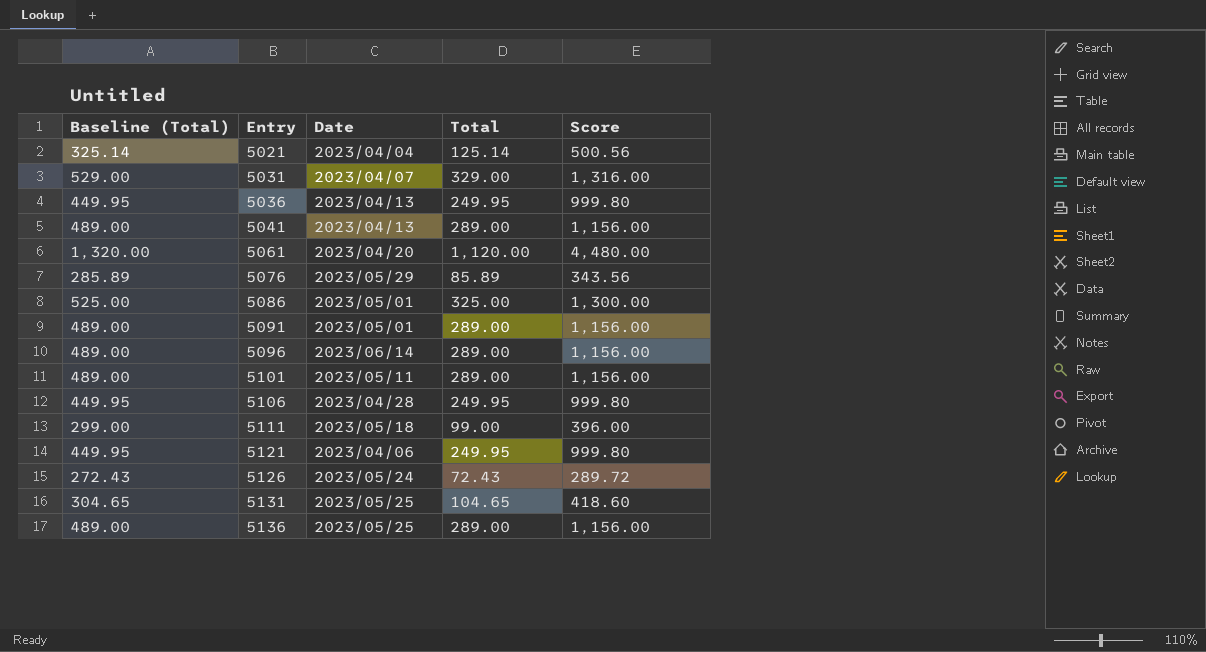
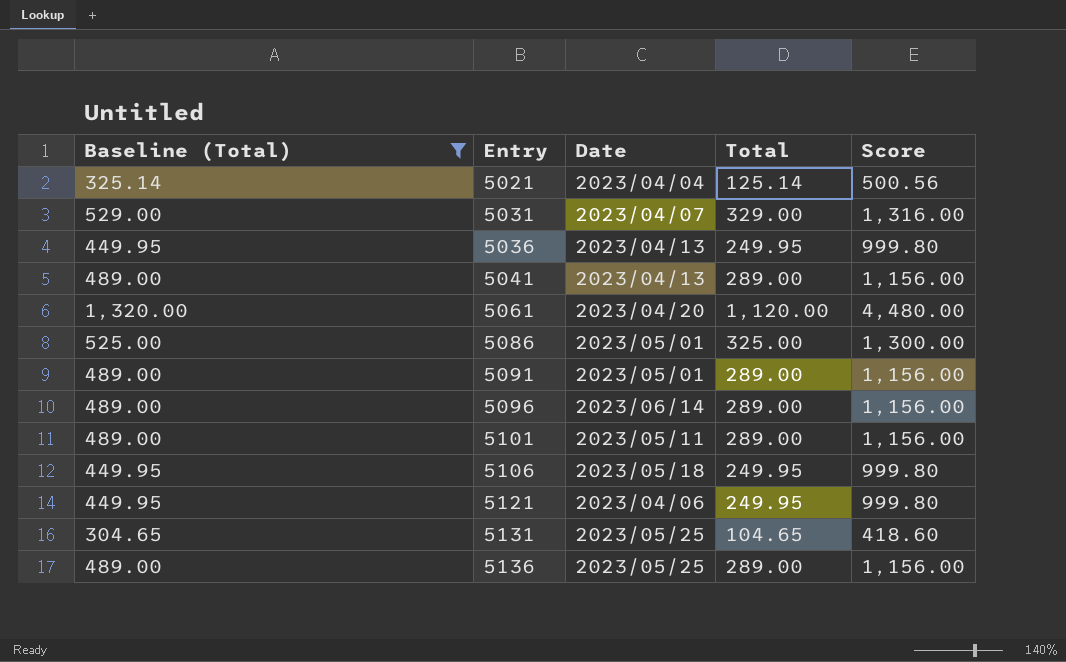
filter: none -> Baseline (Total) >= 304.65
5106 | Date: 2023/04/28 -> 2023/05/18

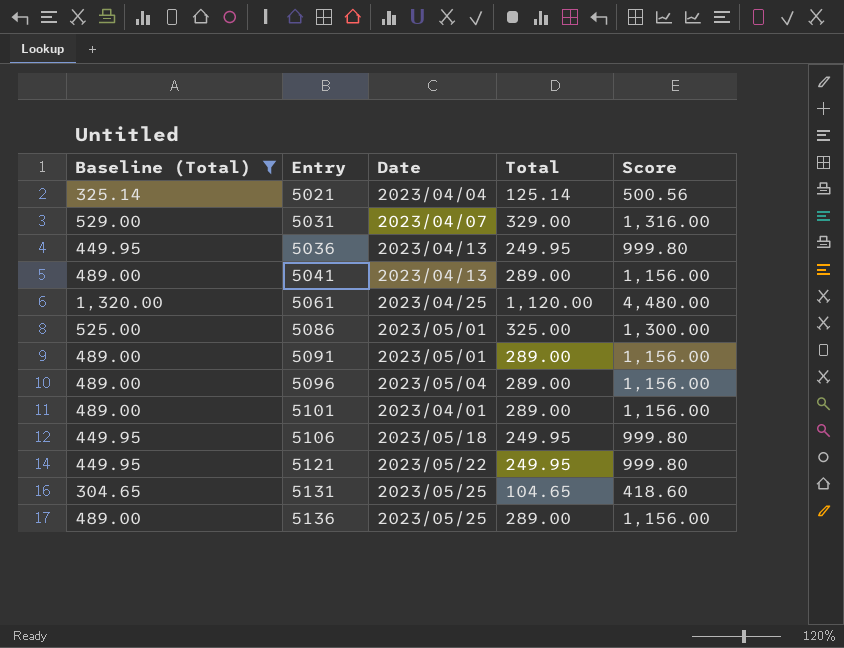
5061 | Date: 2023/04/20 -> 2023/04/25
5096 | Date: 2023/06/14 -> 2023/05/04
5101 | Date: 2023/05/11 -> 2023/04/01
5121 | Date: 2023/04/06 -> 2023/05/22

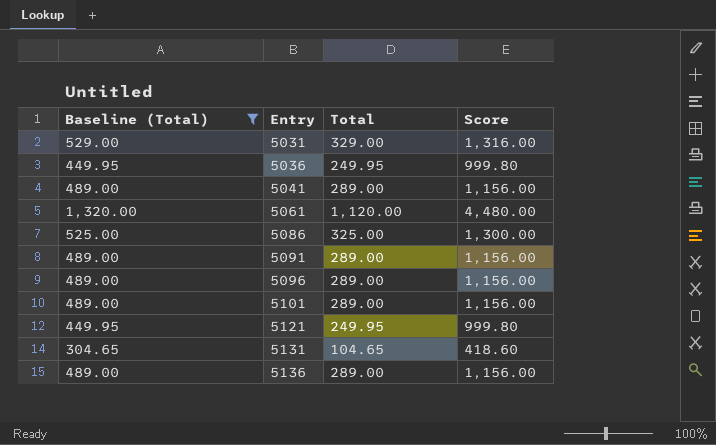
column Date | position: 3 -> none
row 5021: 325.14 | 2023/04/04 | 125.14 | 500.56 -> none
row 5106: 449.95 | 2023/05/18 | 249.95 | 999.80 -> none

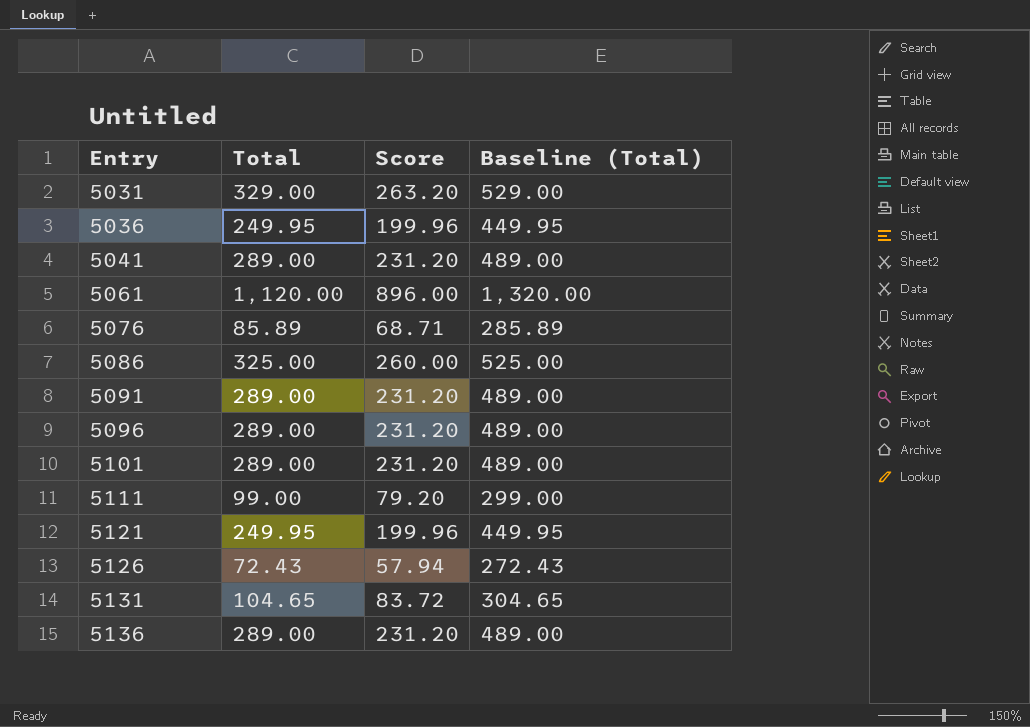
filter: Baseline (Total) >= 304.65 -> none
column Score | formula: [Total] * 4 -> [Total] * 0.8
column Baseline (Total) | position: 1 -> 4

